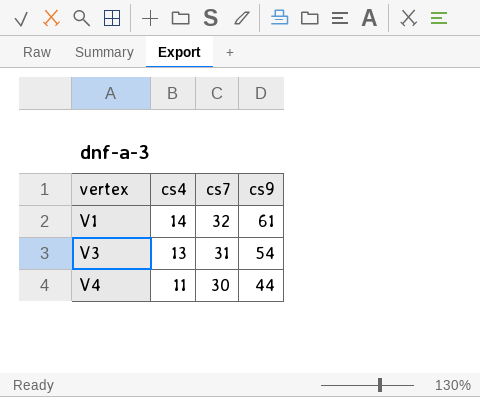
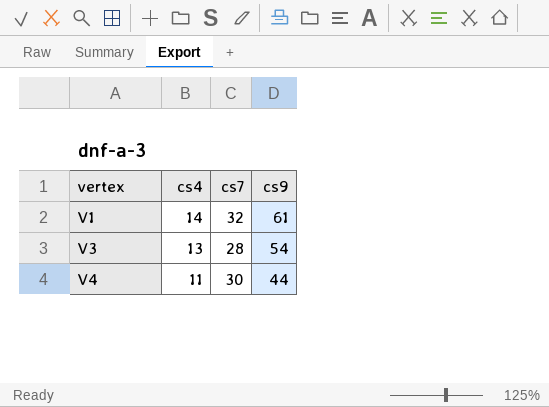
V3 | cs7: 31 -> 28

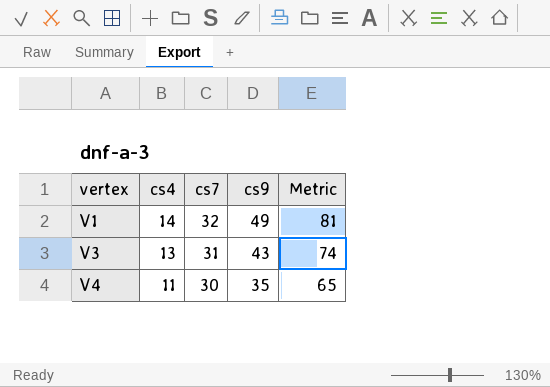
column Metric | formula: none -> [cs7] + [cs9]
V1 | cs9: 61 -> 49
V3 | cs7: 28 -> 31
V3 | cs9: 54 -> 43
V4 | cs9: 44 -> 35

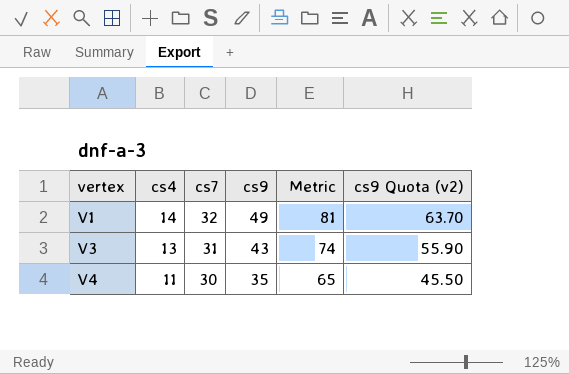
column cs9 Quota (v2) | formula: none -> [cs9] * 1.3

